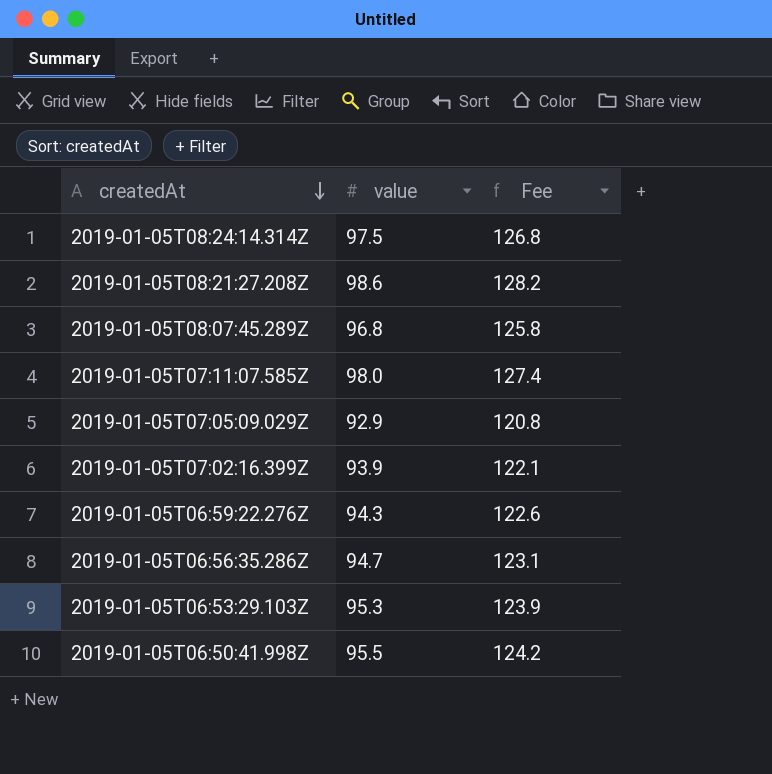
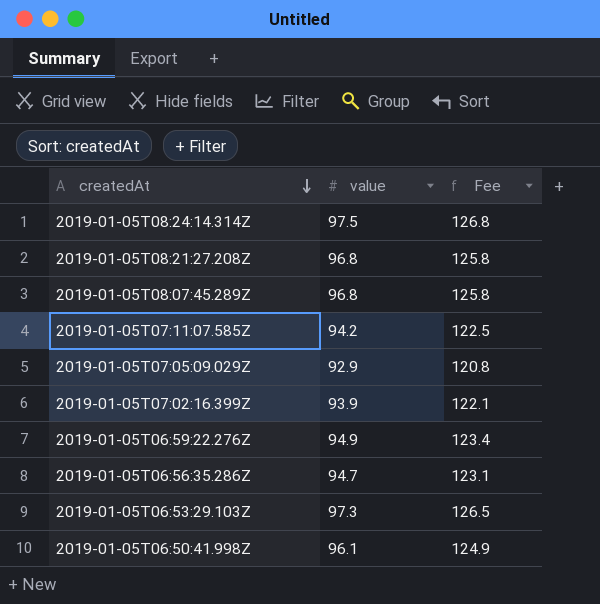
2019-01-05T08:21:27.208Z | value: 98.6 -> 96.8
2019-01-05T08:21:27.208Z | Fee: 128.2 -> 125.8
2019-01-05T07:11:07.585Z | value: 98.0 -> 94.2
2019-01-05T07:11:07.585Z | Fee: 127.4 -> 122.5
2019-01-05T06:59:22.276Z | value: 94.3 -> 94.9
2019-01-05T06:59:22.276Z | Fee: 122.6 -> 123.4
2019-01-05T06:53:29.103Z | value: 95.3 -> 97.3
2019-01-05T06:53:29.103Z | Fee: 123.9 -> 126.5
2019-01-05T06:50:41.998Z | value: 95.5 -> 96.1
2019-01-05T06:50:41.998Z | Fee: 124.2 -> 124.9

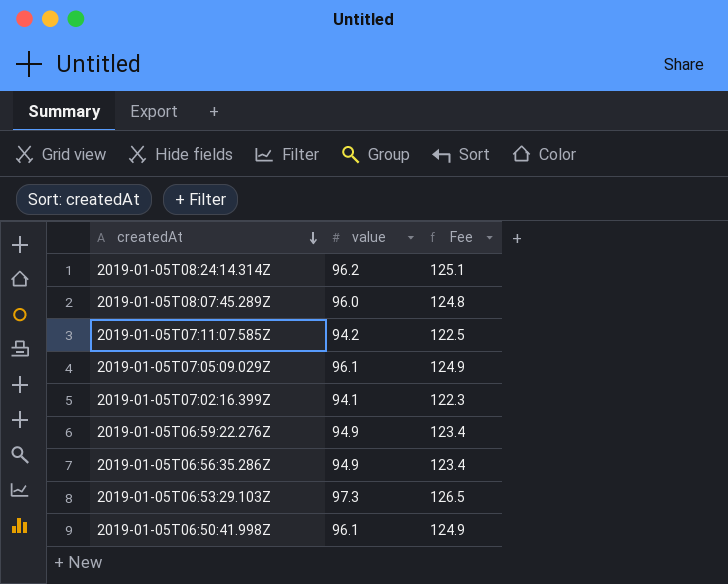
row 2019-01-05T08:21:27.208Z: 96.8 | 125.8 -> none
2019-01-05T08:24:14.314Z | value: 97.5 -> 96.2
2019-01-05T08:24:14.314Z | Fee: 126.8 -> 125.1
2019-01-05T08:07:45.289Z | value: 96.8 -> 96.0
2019-01-05T08:07:45.289Z | Fee: 125.8 -> 124.8
2019-01-05T07:05:09.029Z | value: 92.9 -> 96.1
2019-01-05T07:05:09.029Z | Fee: 120.8 -> 124.9
2019-01-05T07:02:16.399Z | value: 93.9 -> 94.1
2019-01-05T07:02:16.399Z | Fee: 122.1 -> 122.3
2019-01-05T06:56:35.286Z | value: 94.7 -> 94.9
2019-01-05T06:56:35.286Z | Fee: 123.1 -> 123.4

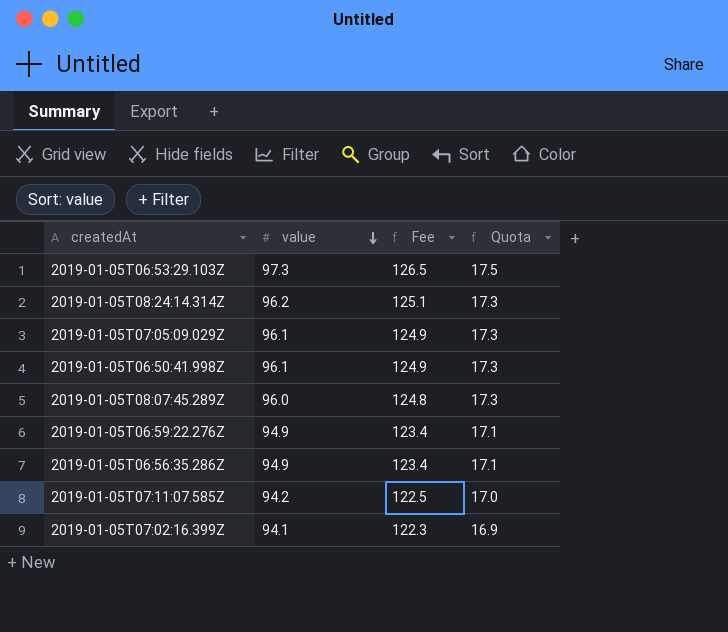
row order: createdAt descending -> value descending
column Quota | formula: none -> [value] * 0.18

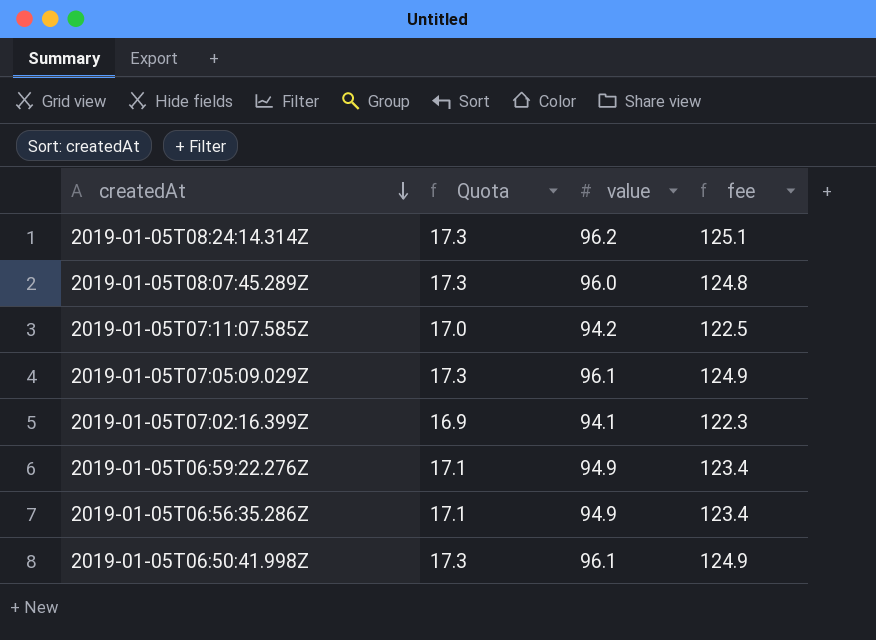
row order: value descending -> createdAt descending
column Quota | position: 4 -> 2
column name: Fee -> fee
row 2019-01-05T06:53:29.103Z: 97.3 | 126.5 | 17.5 -> none

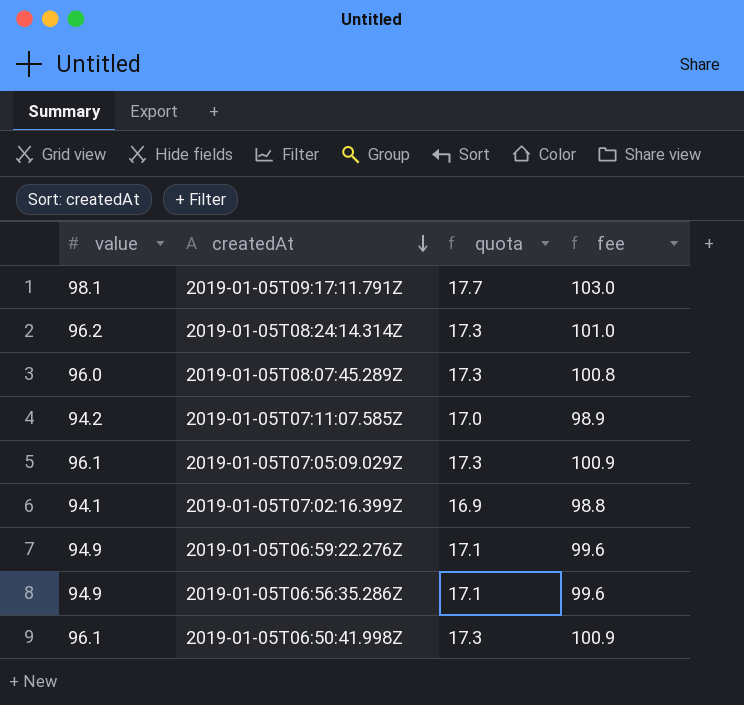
column value | position: 3 -> 1
column name: Quota -> quota
column fee | formula: [value] * 1.3 -> [value] * 1.05
row 2019-01-05T09:17:11.791Z: none -> 98.1 | 17.7 | 103.0

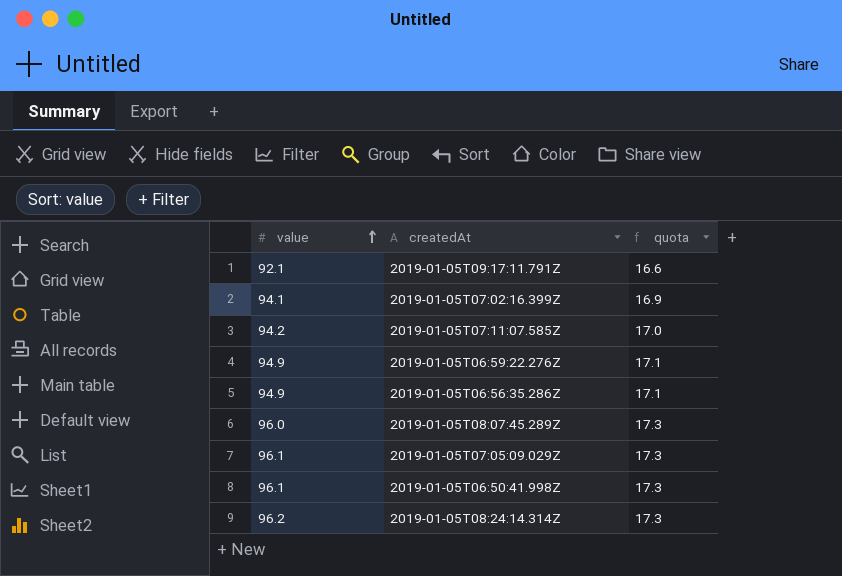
row order: createdAt descending -> value ascending
column fee | formula: [value] * 1.05 -> none
2019-01-05T09:17:11.791Z | value: 98.1 -> 92.1
2019-01-05T09:17:11.791Z | quota: 17.7 -> 16.6

